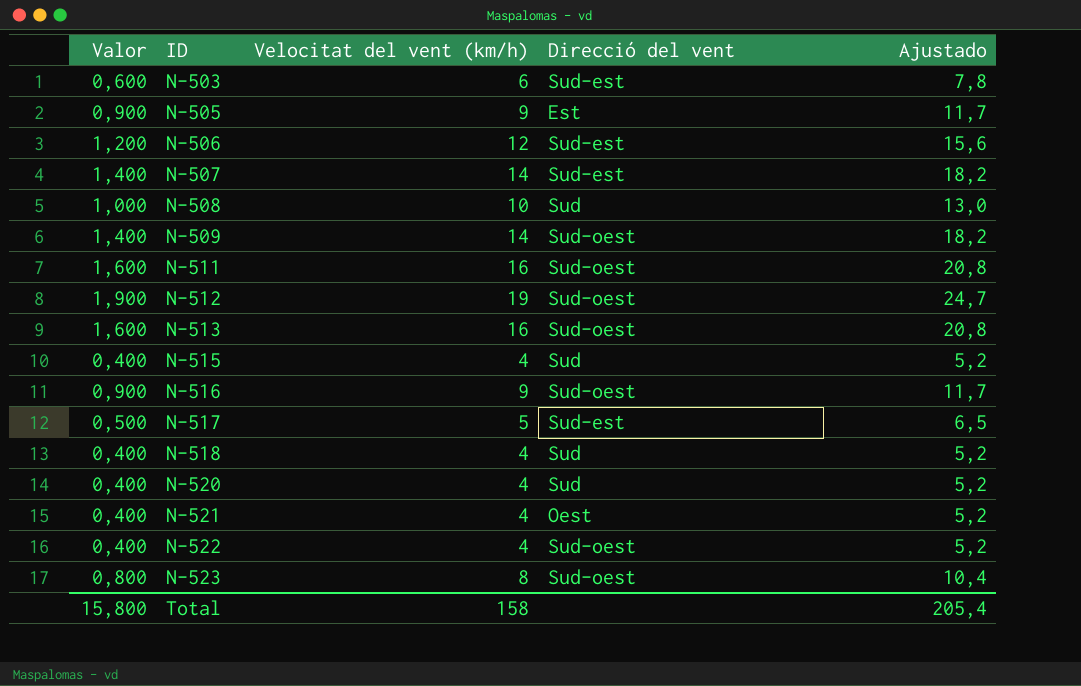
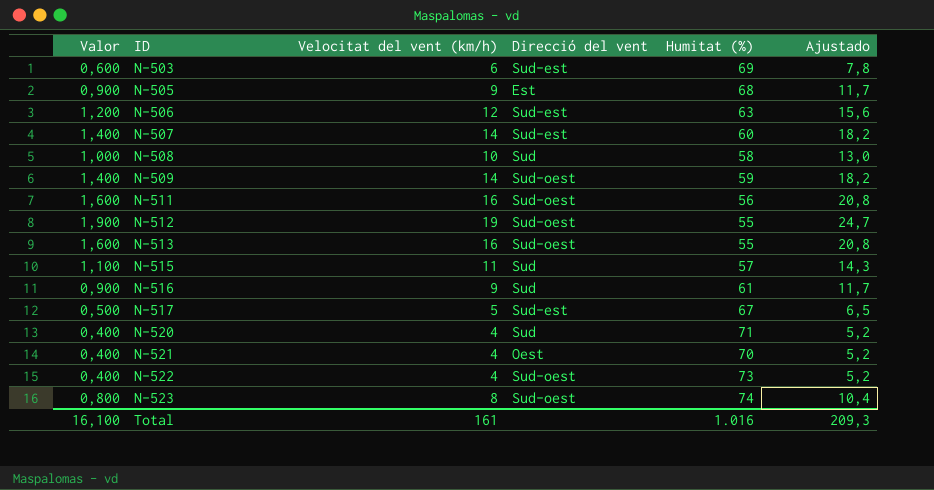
column Humitat (%) | position: none -> 5
row N-518: 0,400 | 4 | Sud | 5,2 -> none
N-515 | Valor: 0,400 -> 1,100
N-515 | Velocitat del vent (km/h): 4 -> 11
N-515 | Ajustado: 5,2 -> 14,3
N-516 | Direcció del vent: Sud-oest -> Sud
Total | Valor: 15,800 -> 16,100
Total | Velocitat del vent (km/h): 158 -> 161
Total | Ajustado: 205,4 -> 209,3

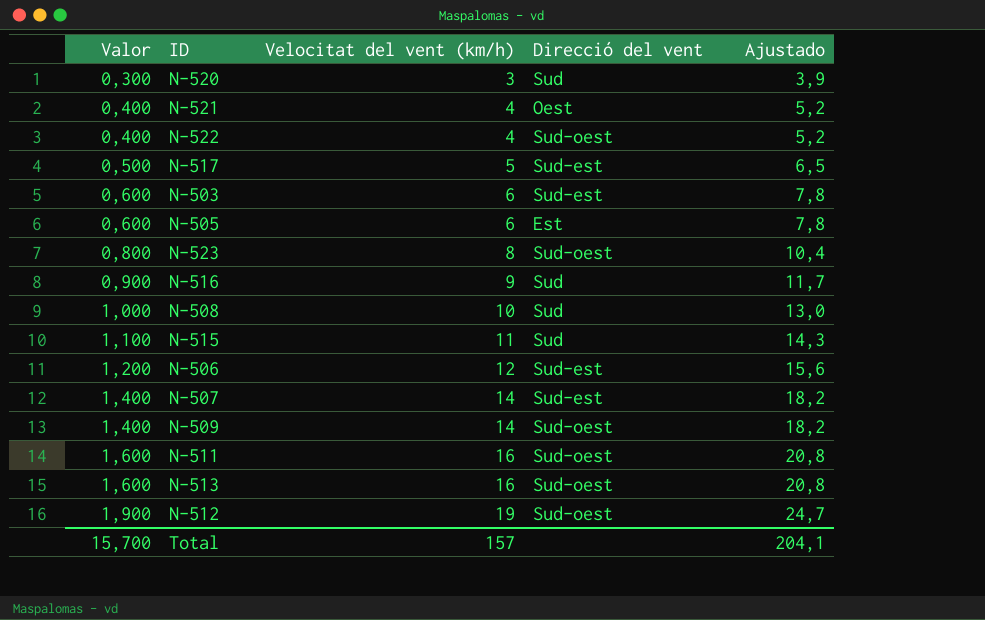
row order: ID ascending -> Valor ascending
column Humitat (%) | position: 5 -> none
N-520 | Valor: 0,400 -> 0,300
N-520 | Velocitat del vent (km/h): 4 -> 3
N-520 | Ajustado: 5,2 -> 3,9
N-505 | Valor: 0,900 -> 0,600
N-505 | Velocitat del vent (km/h): 9 -> 6
N-505 | Ajustado: 11,7 -> 7,8
Total | Valor: 16,100 -> 15,700
Total | Velocitat del vent (km/h): 161 -> 157
Total | Ajustado: 209,3 -> 204,1

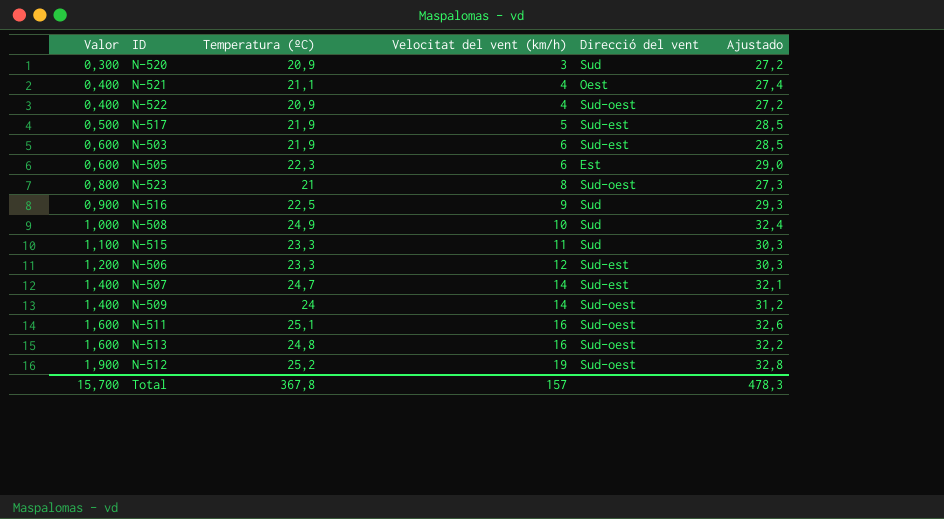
column Temperatura (ºC) | position: none -> 3
column Ajustado | formula: [Velocitat del vent (km/h)] * 1,3 -> [Temperatura (ºC)] * 1,3
Total | Ajustado: 204,1 -> 478,3

